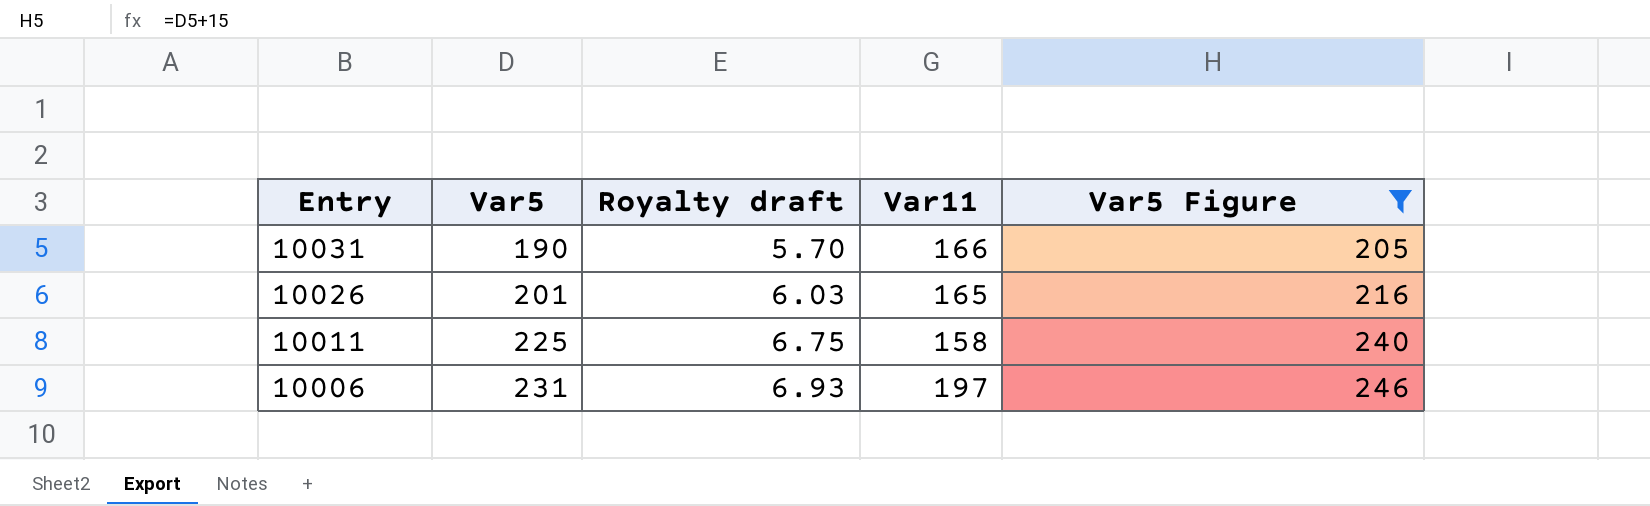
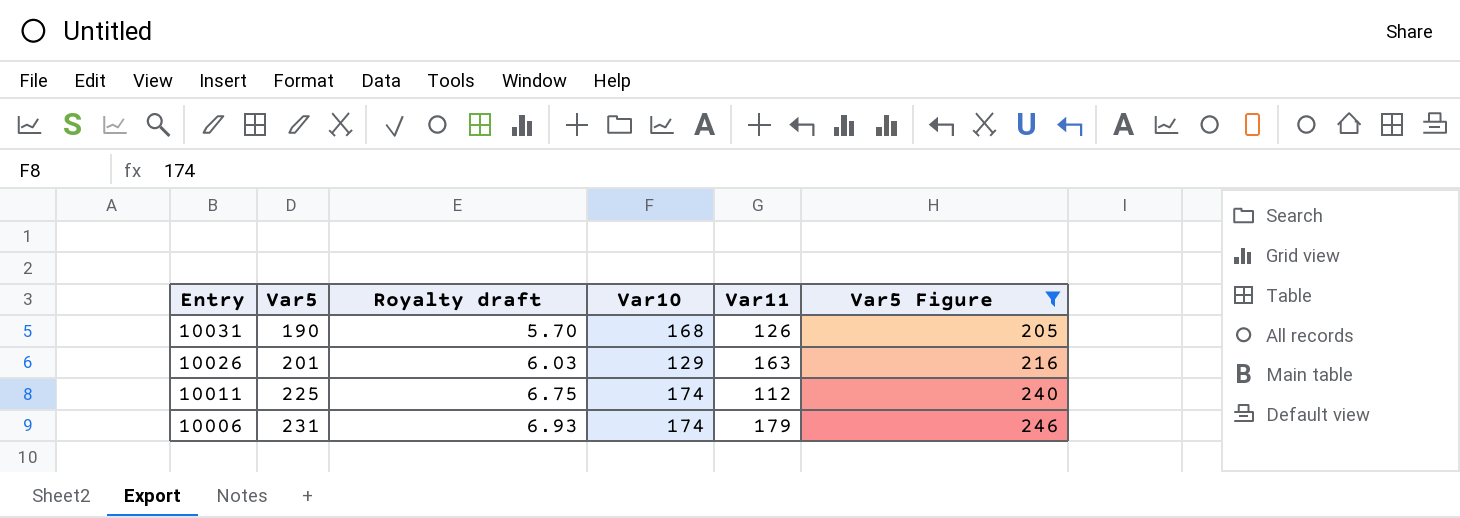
column Var10 | position: none -> 4
10031 | Var11: 166 -> 126
10026 | Var11: 165 -> 163
10011 | Var11: 158 -> 112
10006 | Var11: 197 -> 179

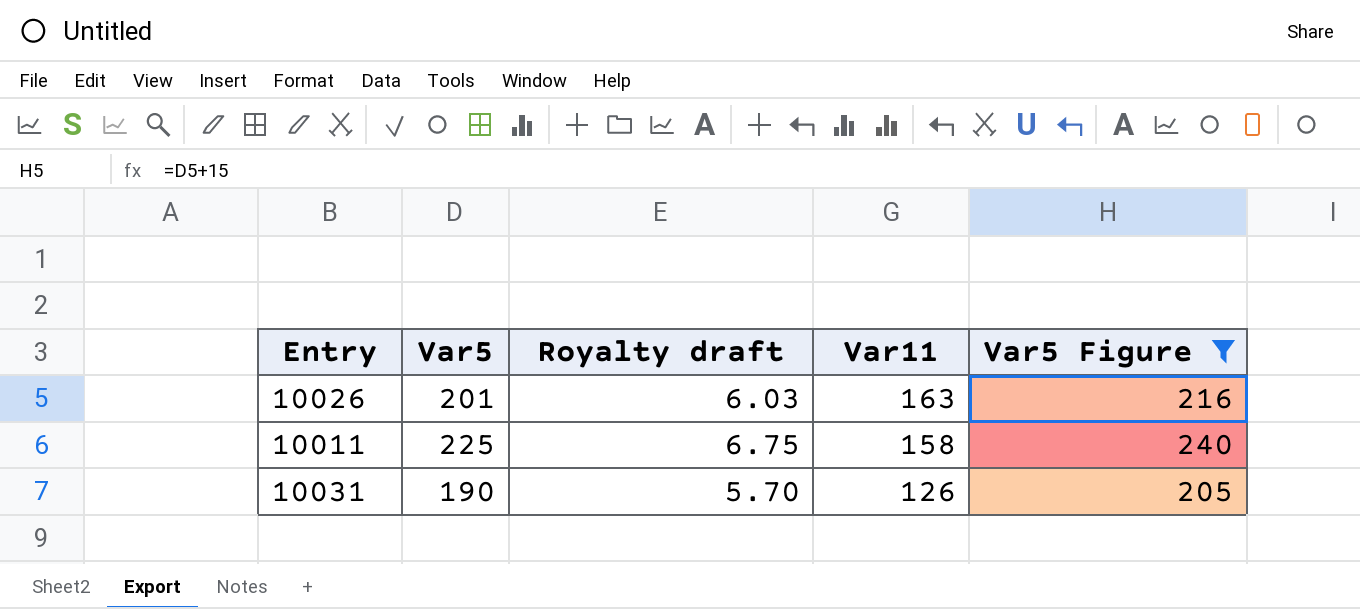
row order: Entry descending -> Var11 descending
column Var10 | position: 4 -> none
row 10006: 231 | 6.93 | 174 | 179 | 246 -> none
10011 | Var11: 112 -> 158

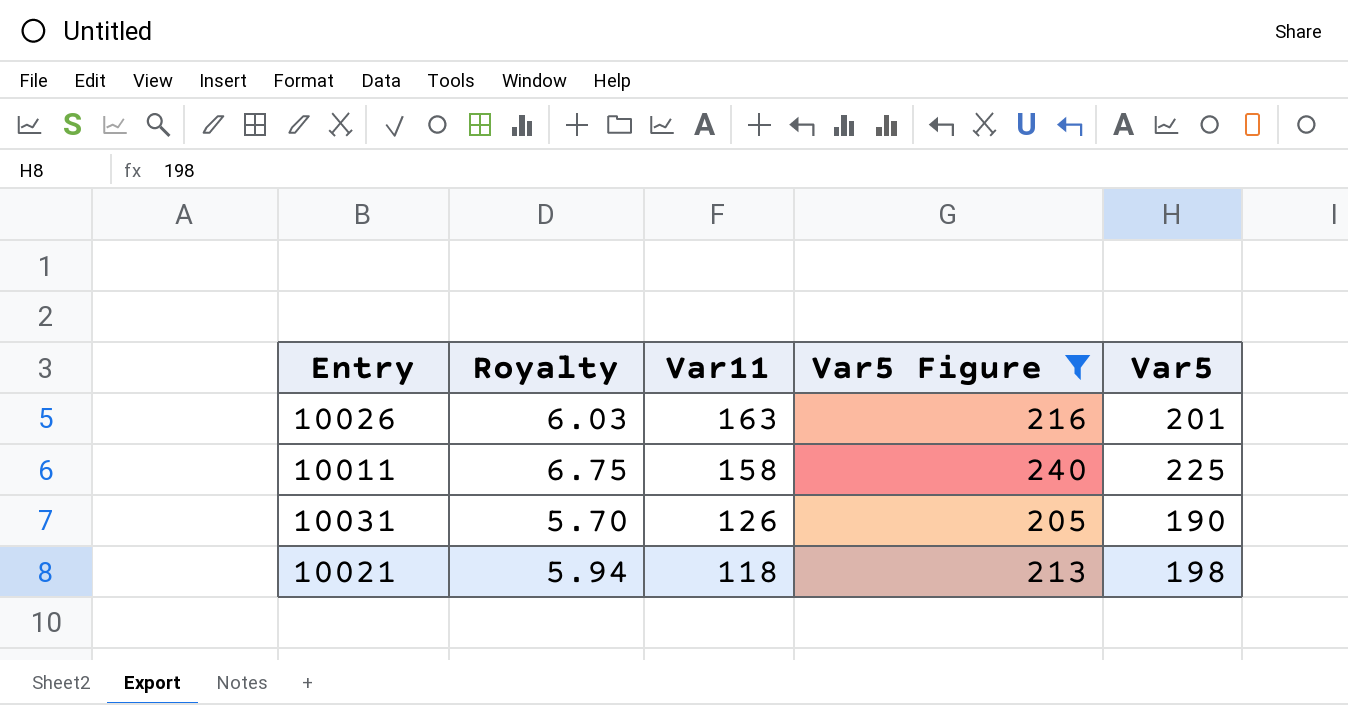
column name: Royalty draft -> Royalty
column Var5 | position: 2 -> 5
row 10021: none -> 5.94 | 118 | 213 | 198

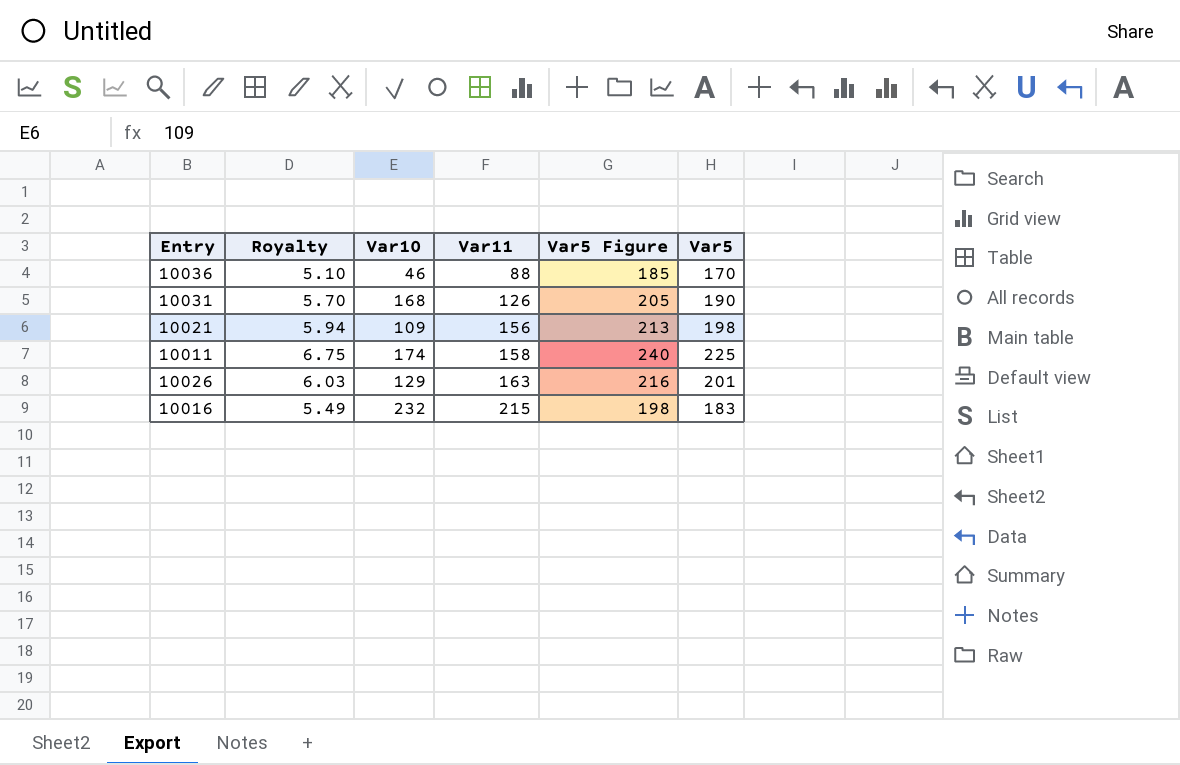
filter: Var5 Figure >= 205 -> none
row order: Var11 descending -> Var11 ascending
column Var10 | position: none -> 3
10021 | Var11: 118 -> 156

